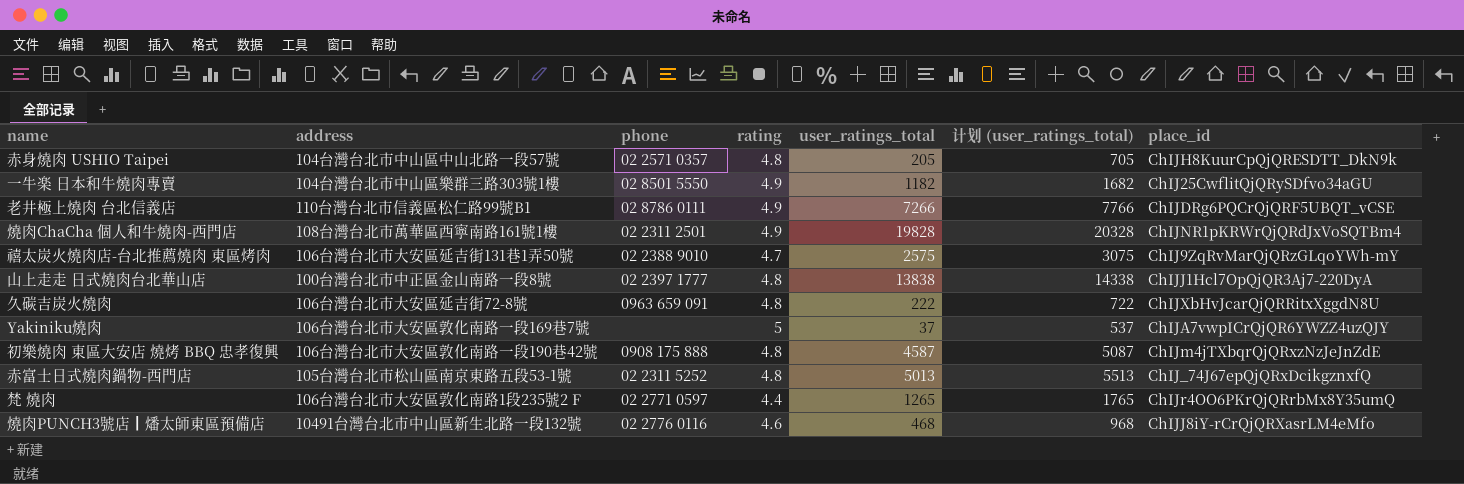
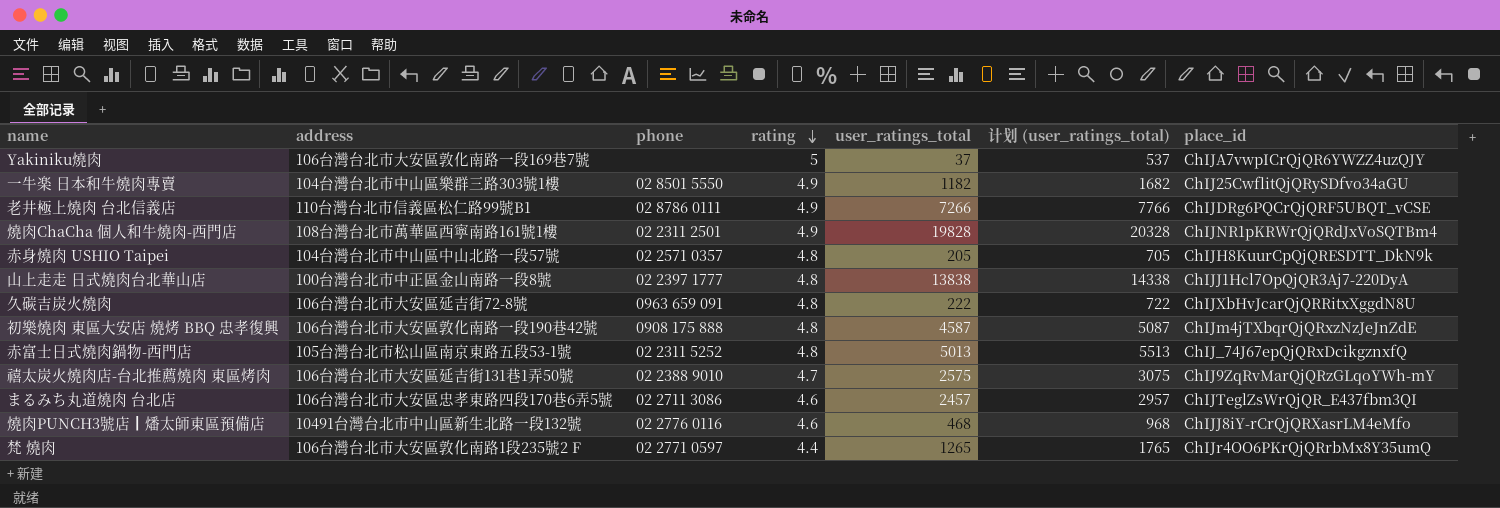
row order: none -> rating descending
row まるみち丸道燒肉 台北店: none -> 106台灣台北市大安區忠孝東路四段170巷6弄5號 | 02 2711 3086 | 4.6 | 2457 | 2957 | ChIJTeglZsWrQjQR_E437fbm3QI

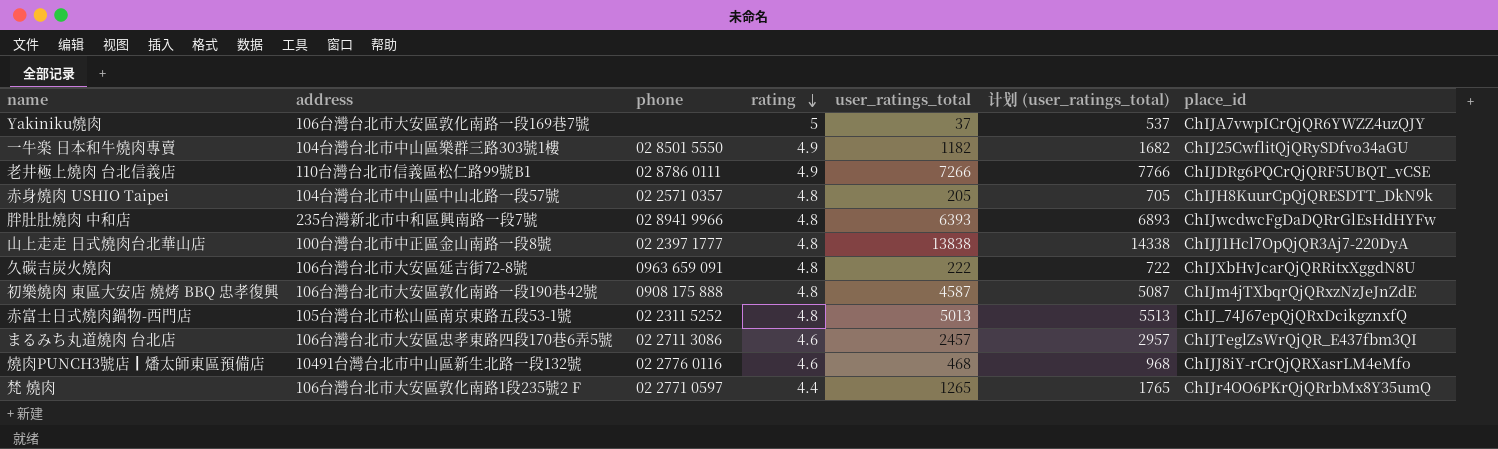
row 燒肉ChaCha 個人和牛燒肉-西門店: 108台灣台北市萬華區西寧南路161號1樓 | 02 2311 2501 | 4.9 | 19828 | 20328 | ChIJNR1pKRWrQjQRdJxVoSQTBm4 -> none
row 禧太炭火燒肉店-台北推薦燒肉 東區烤肉: 106台灣台北市大安區延吉街131巷1弄50號 | 02 2388 9010 | 4.7 | 2575 | 3075 | ChIJ9ZqRvMarQjQRzGLqoYWh-mY -> none
row 胖肚肚燒肉 中和店: none -> 235台灣新北市中和區興南路一段7號 | 02 8941 9966 | 4.8 | 6393 | 6893 | ChIJwcdwcFgDaDQRrGlEsHdHYFw

